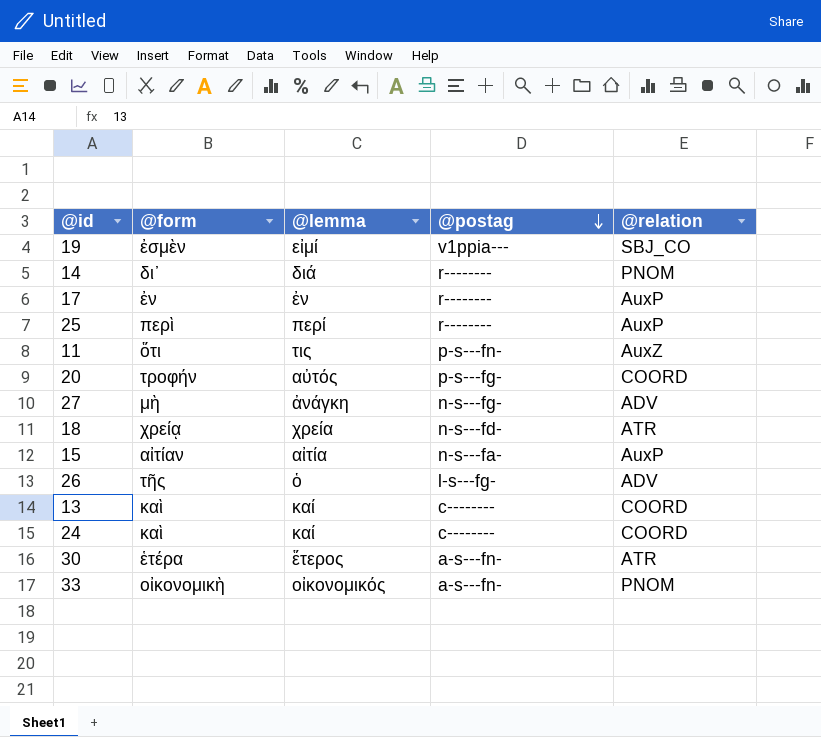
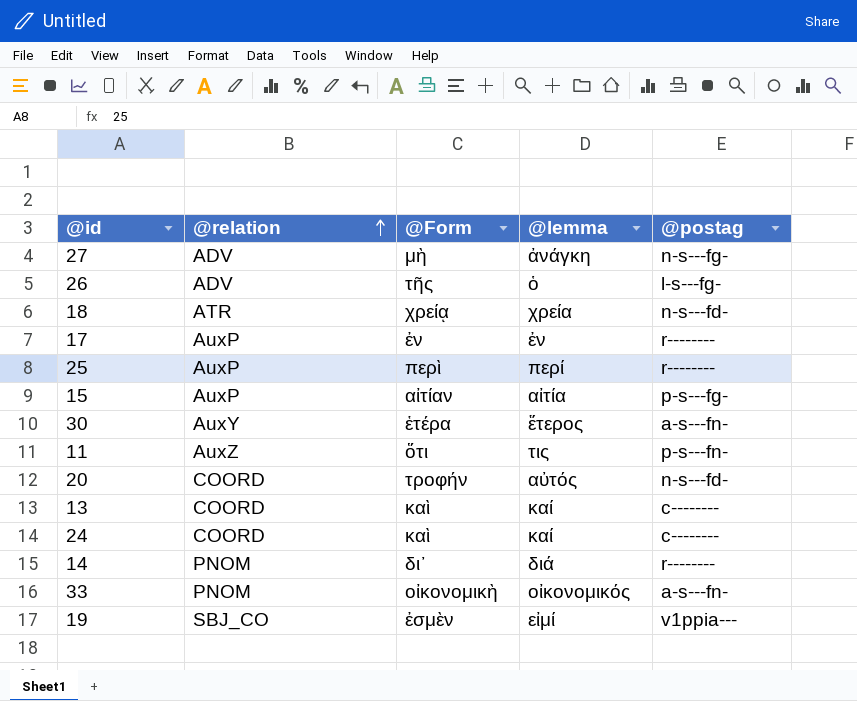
row order: @postag descending -> @relation ascending
column @relation | position: 5 -> 2
column name: @form -> @Form
15 | @postag: n-s---fa- -> p-s---fg-
30 | @relation: ATR -> AuxY
20 | @postag: p-s---fg- -> n-s---fd-

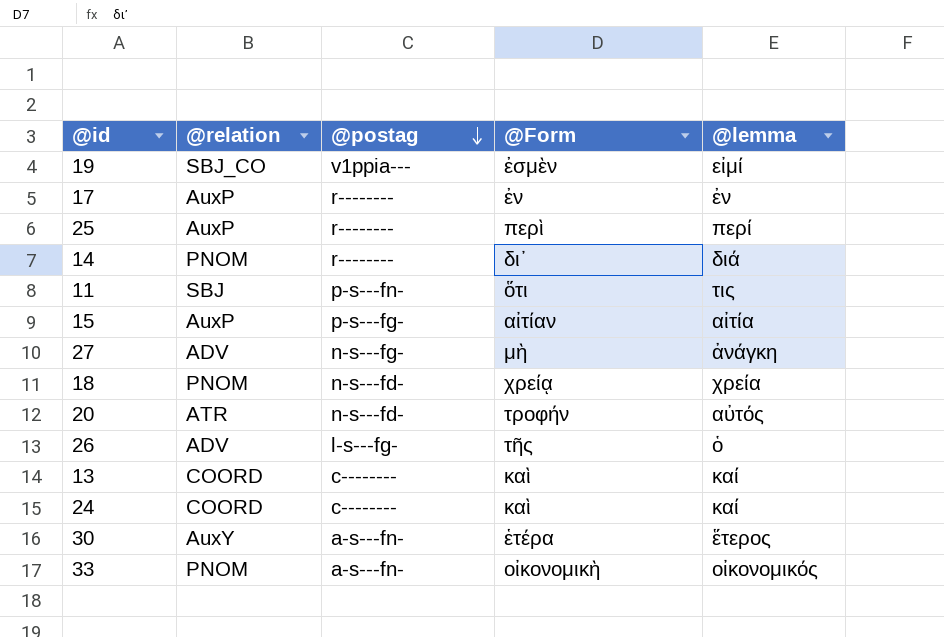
row order: @relation ascending -> @postag descending
column @postag | position: 5 -> 3
11 | @relation: AuxZ -> SBJ
18 | @relation: ATR -> PNOM
20 | @relation: COORD -> ATR

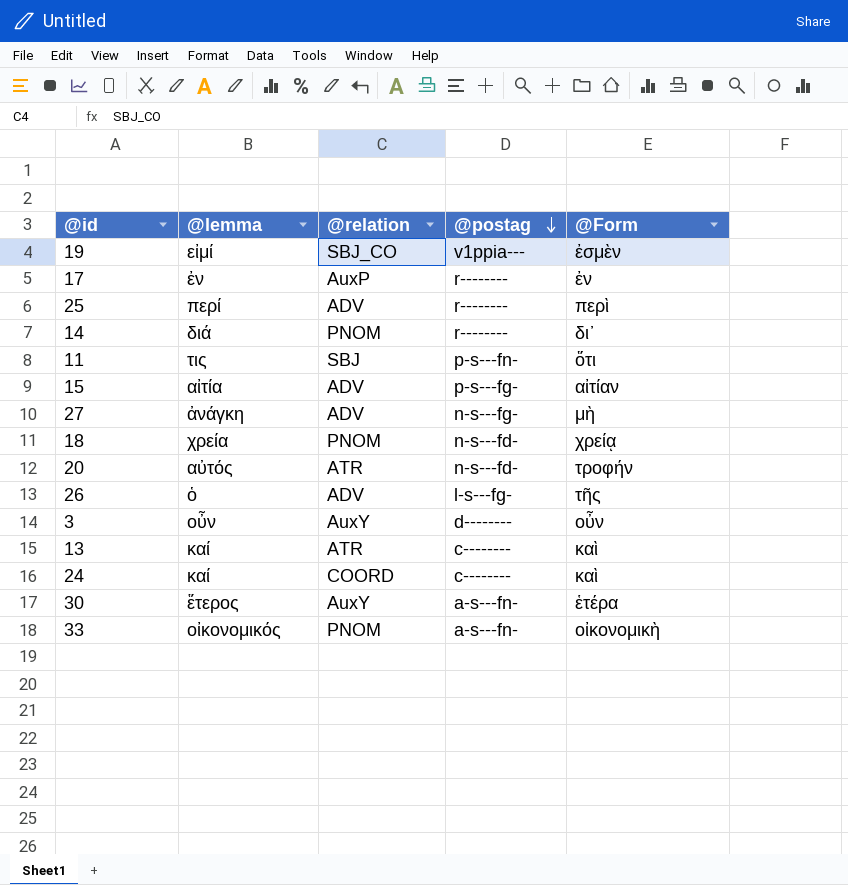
column @lemma | position: 5 -> 2
25 | @relation: AuxP -> ADV
15 | @relation: AuxP -> ADV
row 3: none -> οὖν | AuxY | d-------- | οὖν
13 | @relation: COORD -> ATR

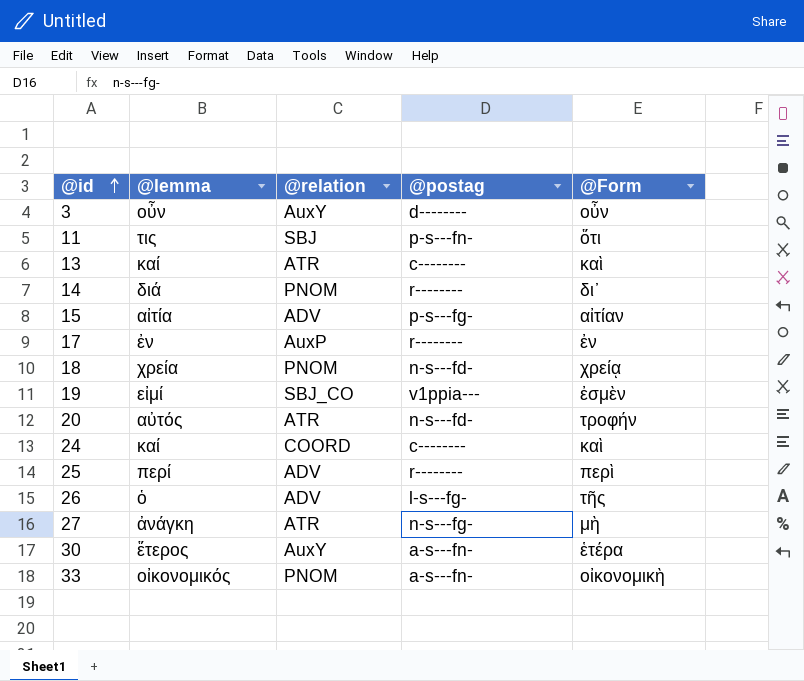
row order: @postag descending -> @id ascending
27 | @relation: ADV -> ATR

